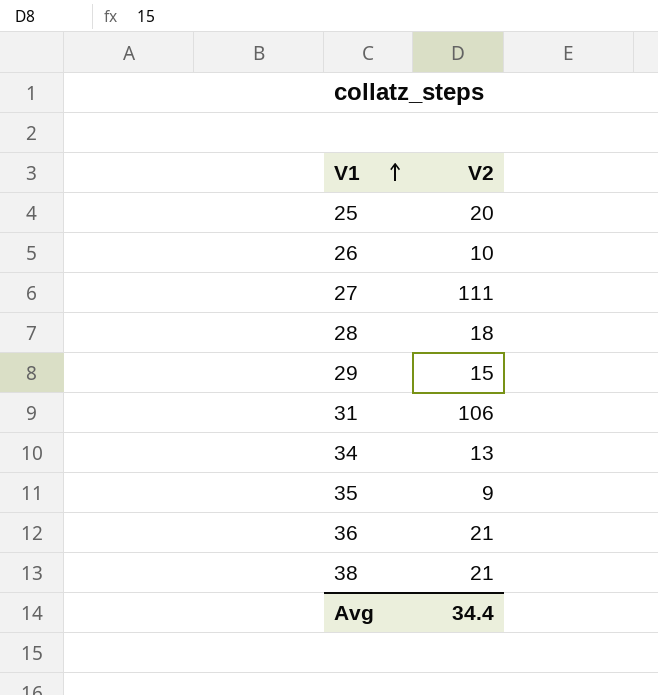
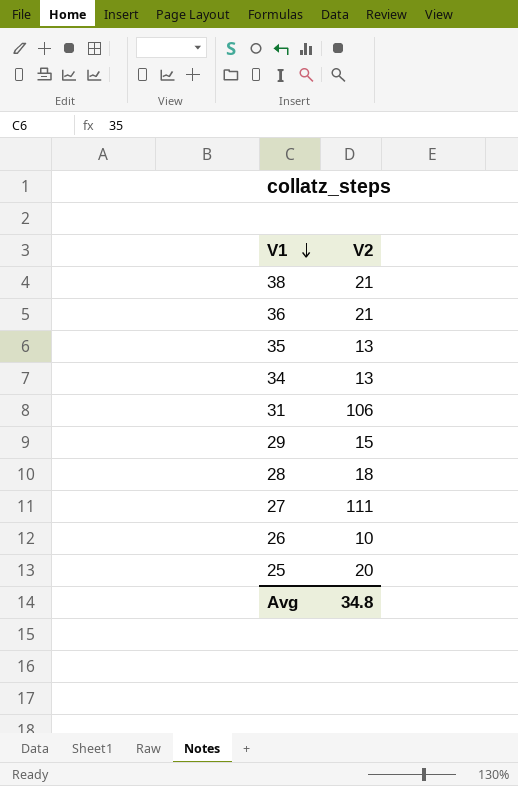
row order: V1 ascending -> V1 descending
35 | V2: 9 -> 13
Avg | V2: 34.4 -> 34.8

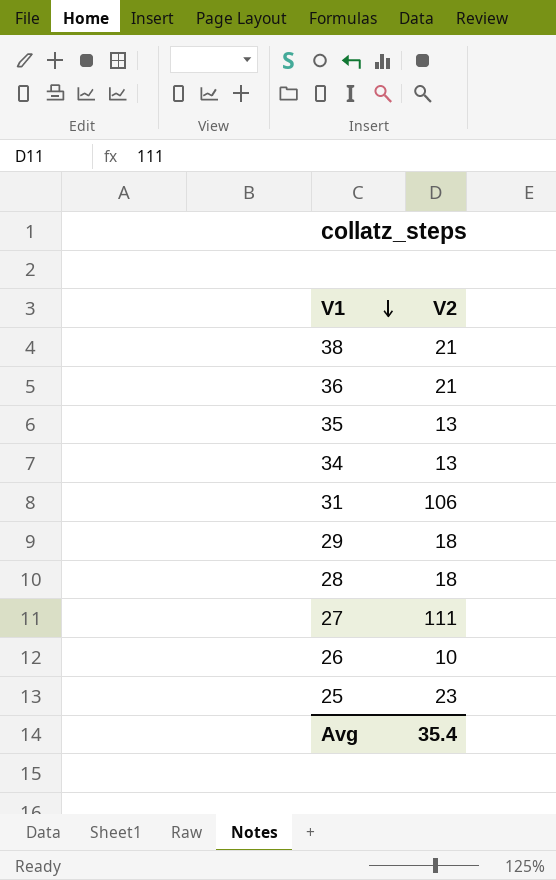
29 | V2: 15 -> 18
25 | V2: 20 -> 23
Avg | V2: 34.8 -> 35.4

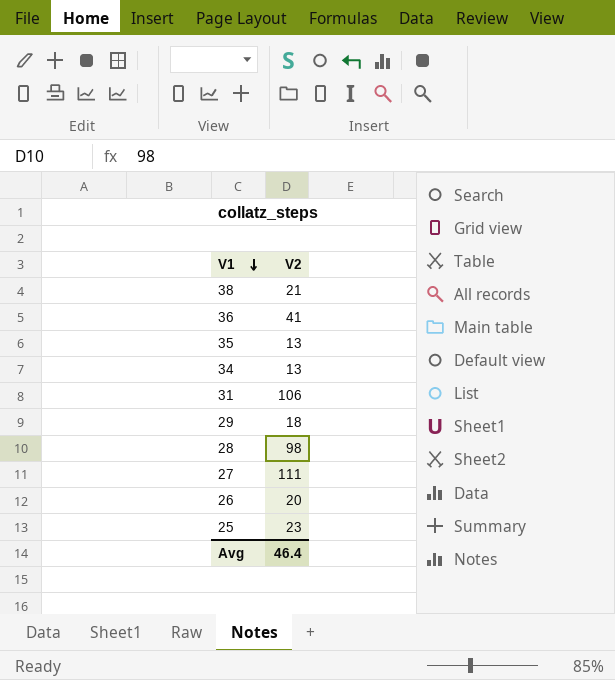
36 | V2: 21 -> 41
28 | V2: 18 -> 98
26 | V2: 10 -> 20
Avg | V2: 35.4 -> 46.4

